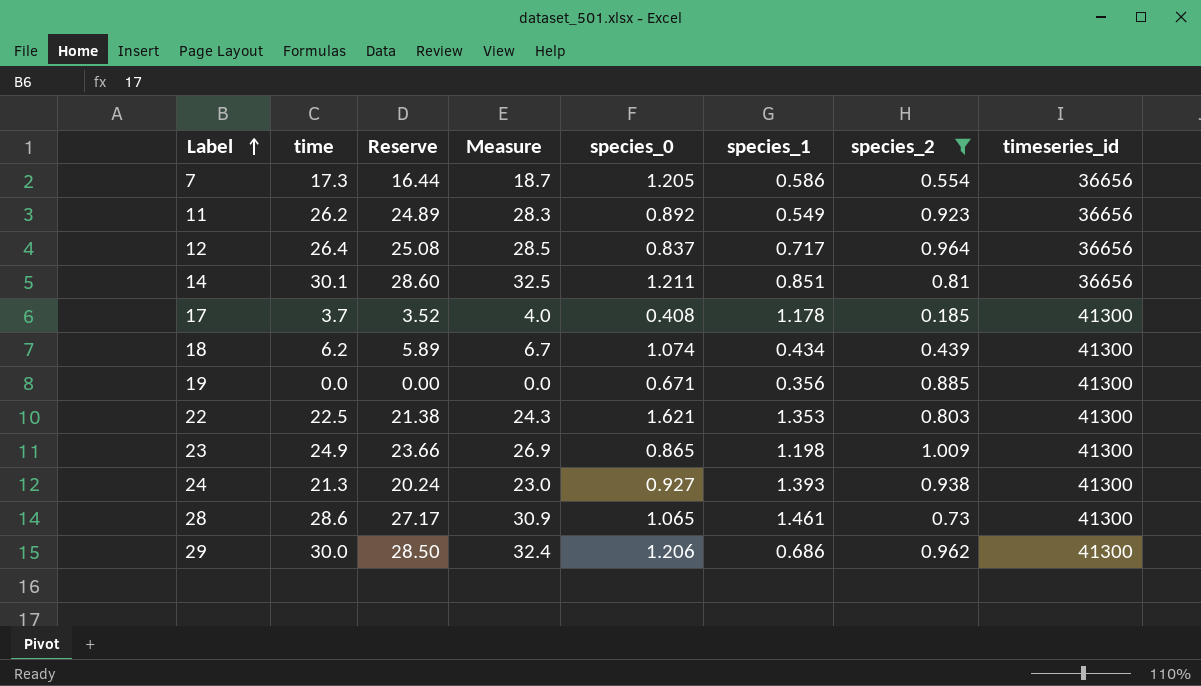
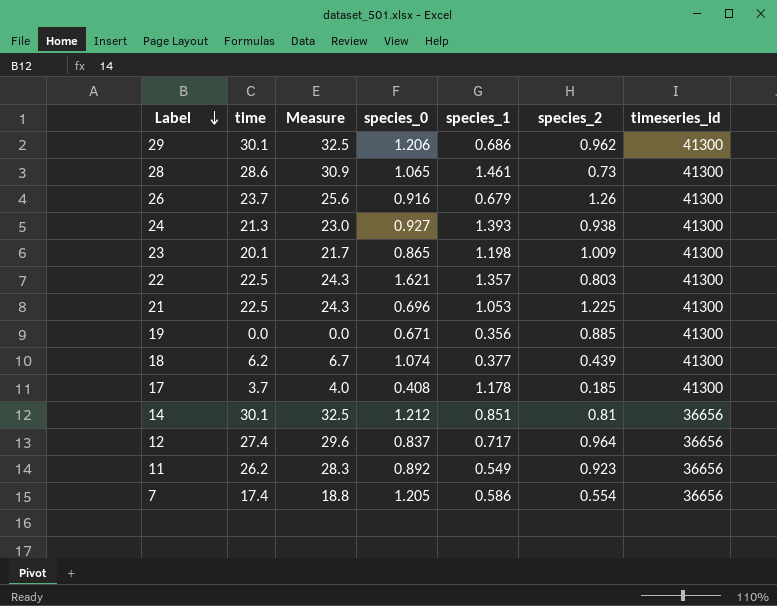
filter: species_2 <= 1.009 -> none
row order: Label ascending -> Label descending
column Reserve | formula: [time] * 0.95 -> none
29 | time: 30.0 -> 30.1
29 | Measure: 32.4 -> 32.5
23 | time: 24.9 -> 20.1
23 | Measure: 26.9 -> 21.7
22 | species_1: 1.353 -> 1.357
18 | species_1: 0.434 -> 0.377
14 | species_0: 1.211 -> 1.212
12 | time: 26.4 -> 27.4
12 | Measure: 28.5 -> 29.6
7 | time: 17.3 -> 17.4
7 | Measure: 18.7 -> 18.8

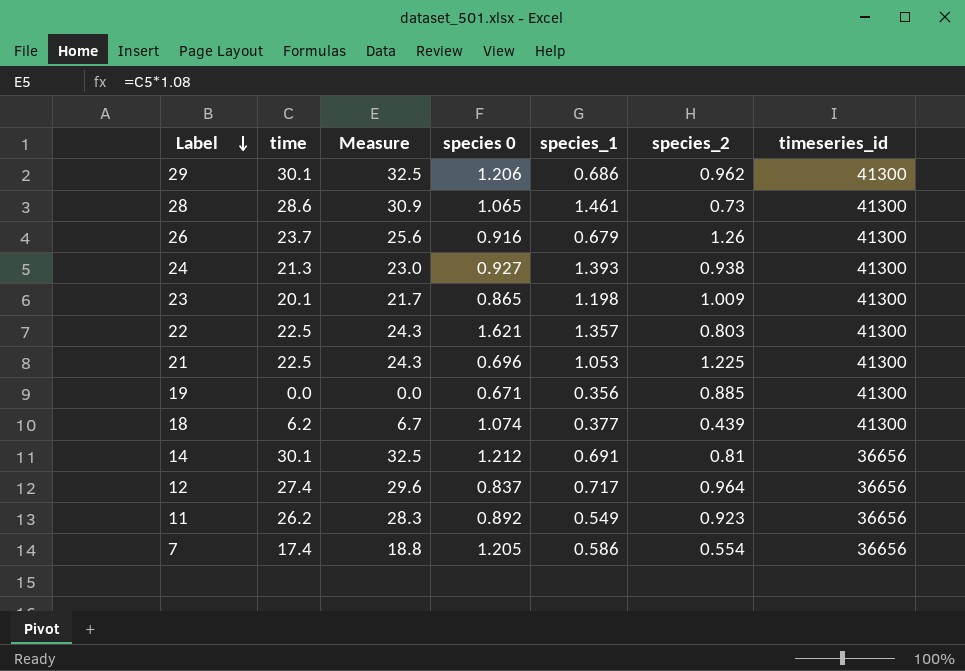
column name: species_0 -> species 0
row 17: 3.7 | 4.0 | 0.408 | 1.178 | 0.185 | 41300 -> none
14 | species_1: 0.851 -> 0.691

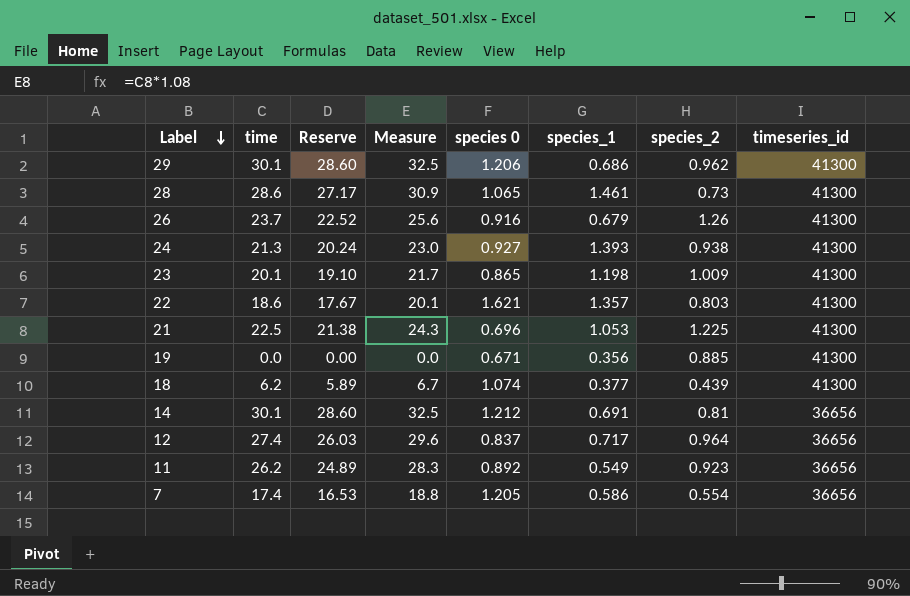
column Reserve | formula: none -> [time] * 0.95
22 | time: 22.5 -> 18.6
22 | Measure: 24.3 -> 20.1

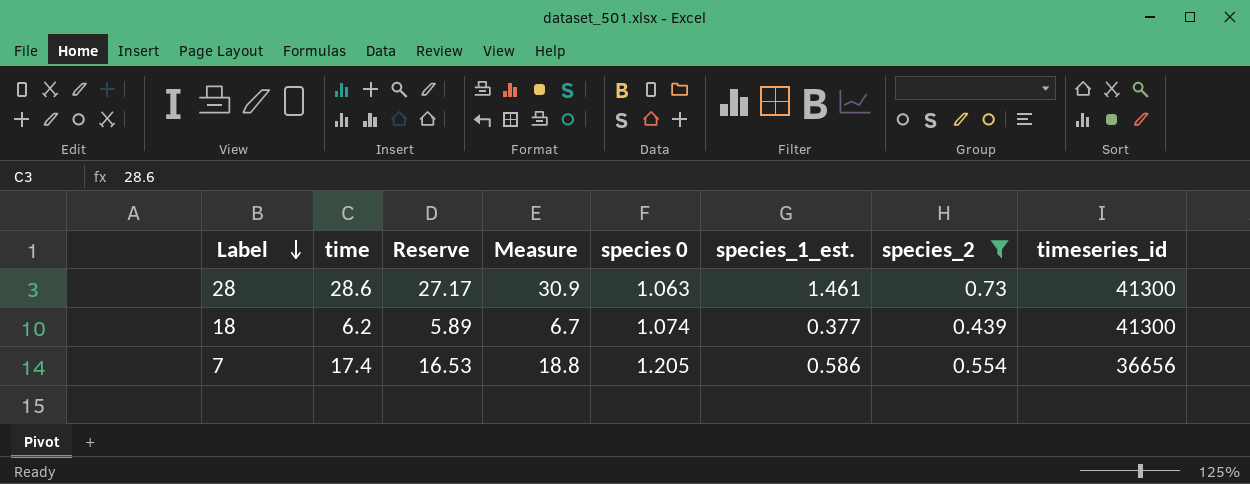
filter: none -> species_2 <= 0.73
column name: species_1 -> species_1_est.
28 | species 0: 1.065 -> 1.063

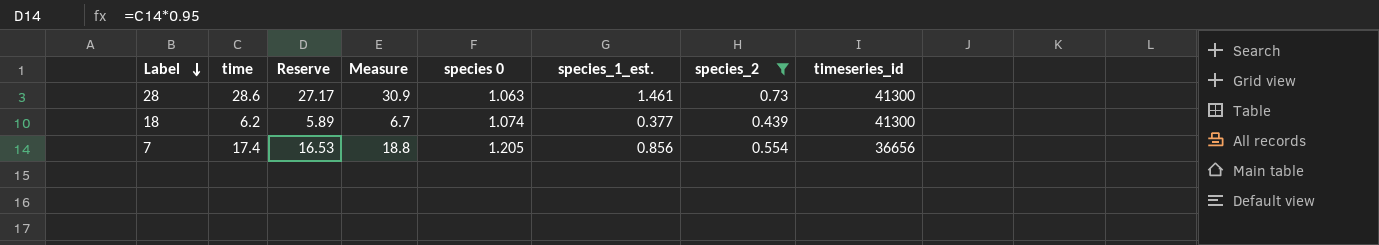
7 | species_1_est.: 0.586 -> 0.856

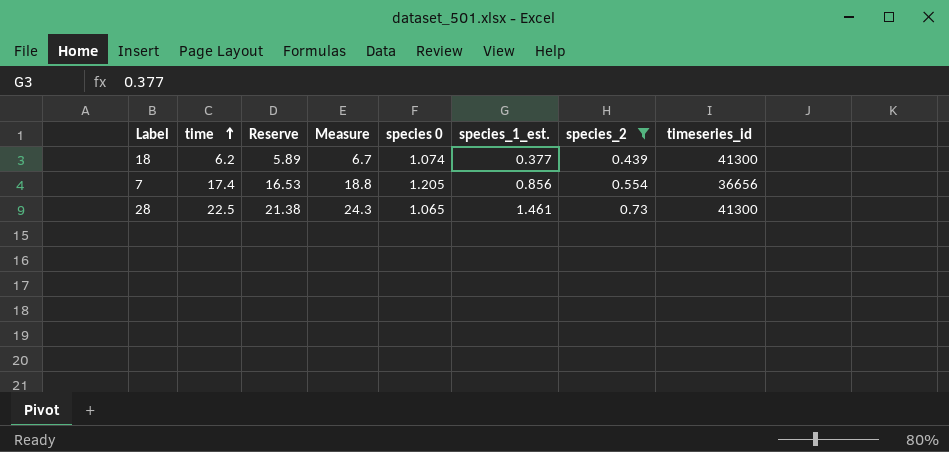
row order: Label descending -> time ascending
28 | time: 28.6 -> 22.5
28 | Reserve: 27.17 -> 21.38
28 | Measure: 30.9 -> 24.3
28 | species 0: 1.063 -> 1.065

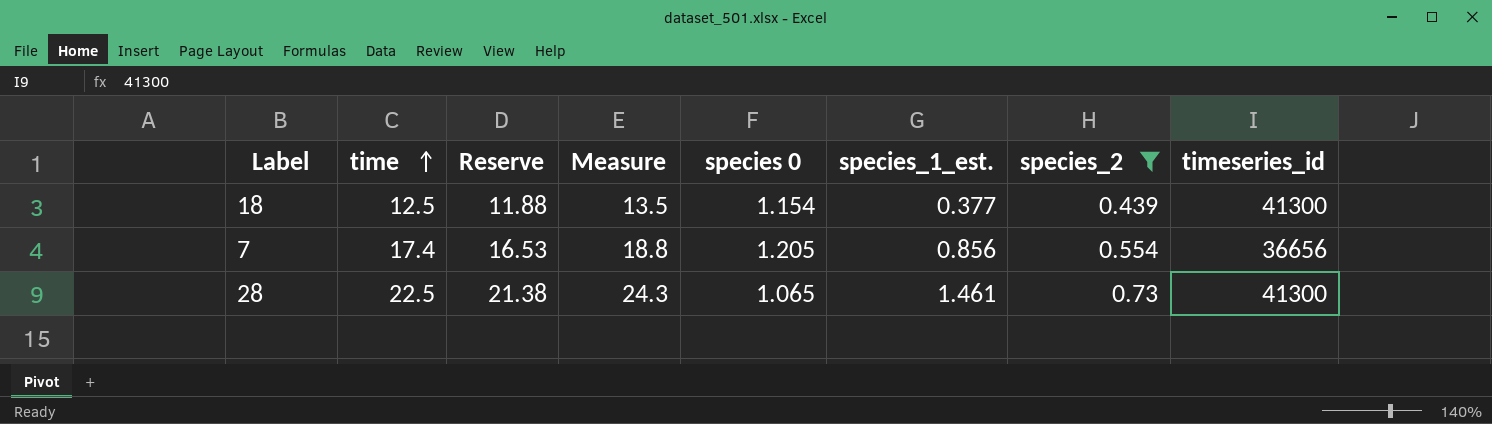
18 | time: 6.2 -> 12.5
18 | Reserve: 5.89 -> 11.88
18 | Measure: 6.7 -> 13.5
18 | species 0: 1.074 -> 1.154

